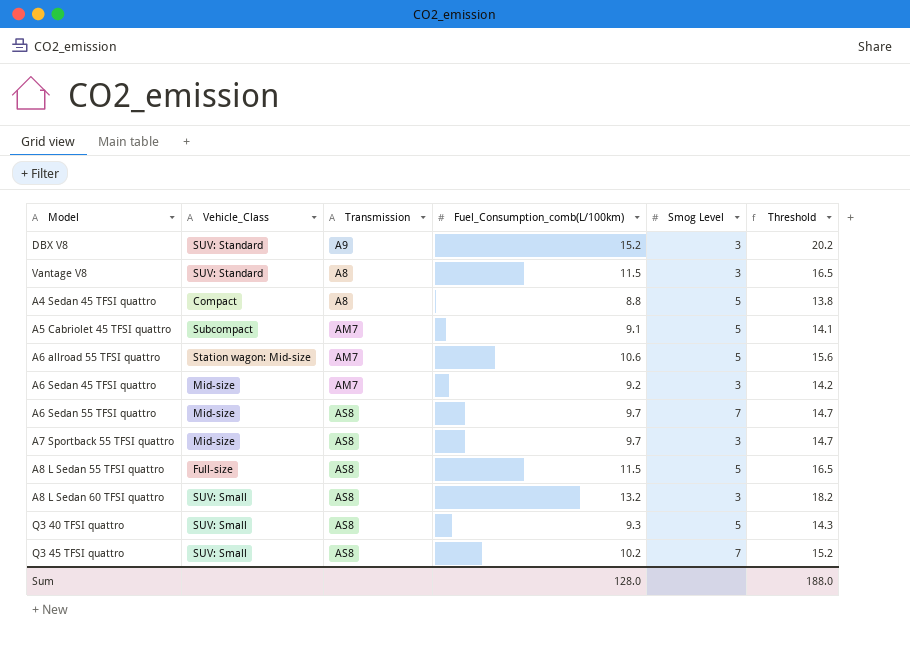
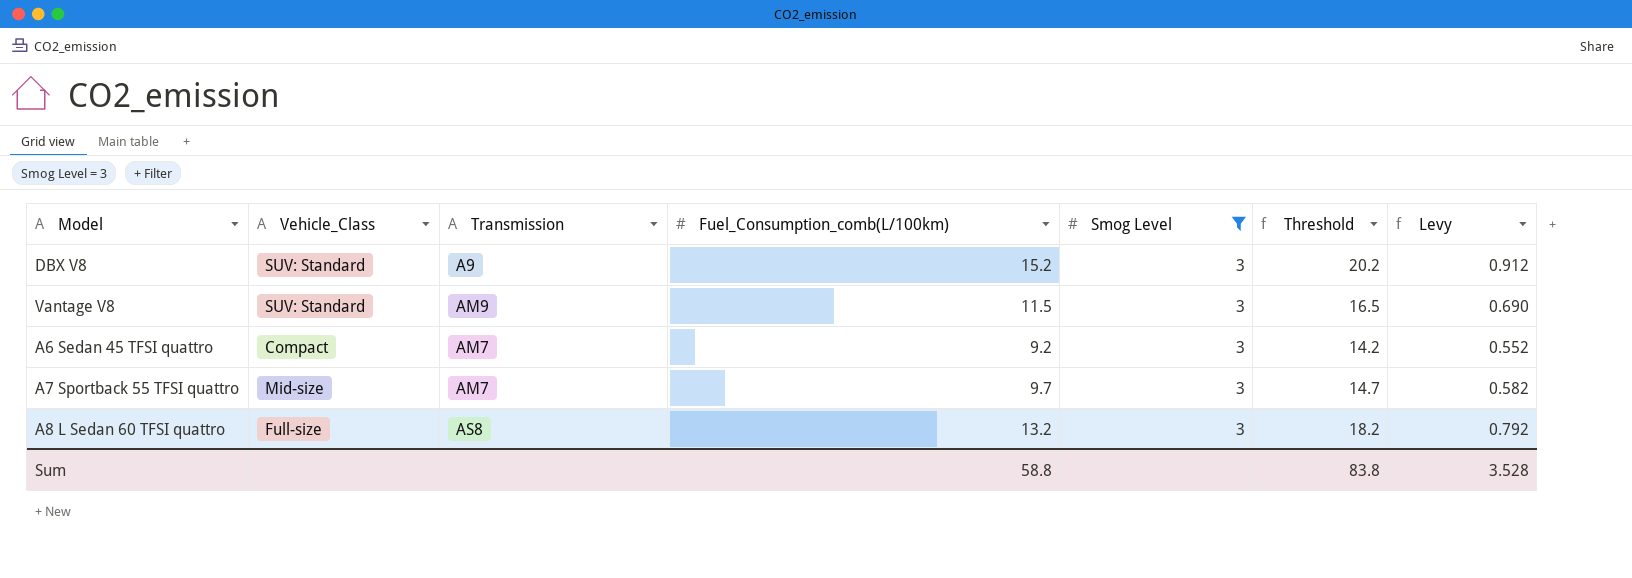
filter: none -> Smog Level = 3
column Levy | formula: none -> [Fuel_Consumption_comb(L/100km)] * 0.06
Vantage V8 | Transmission: A8 -> AM9
A6 Sedan 45 TFSI quattro | Vehicle_Class: Mid-size -> Compact
A7 Sportback 55 TFSI quattro | Transmission: AS8 -> AM7
A8 L Sedan 60 TFSI quattro | Vehicle_Class: SUV: Small -> Full-size
Sum | Fuel_Consumption_comb(L/100km): 128.0 -> 58.8
Sum | Threshold: 188.0 -> 83.8

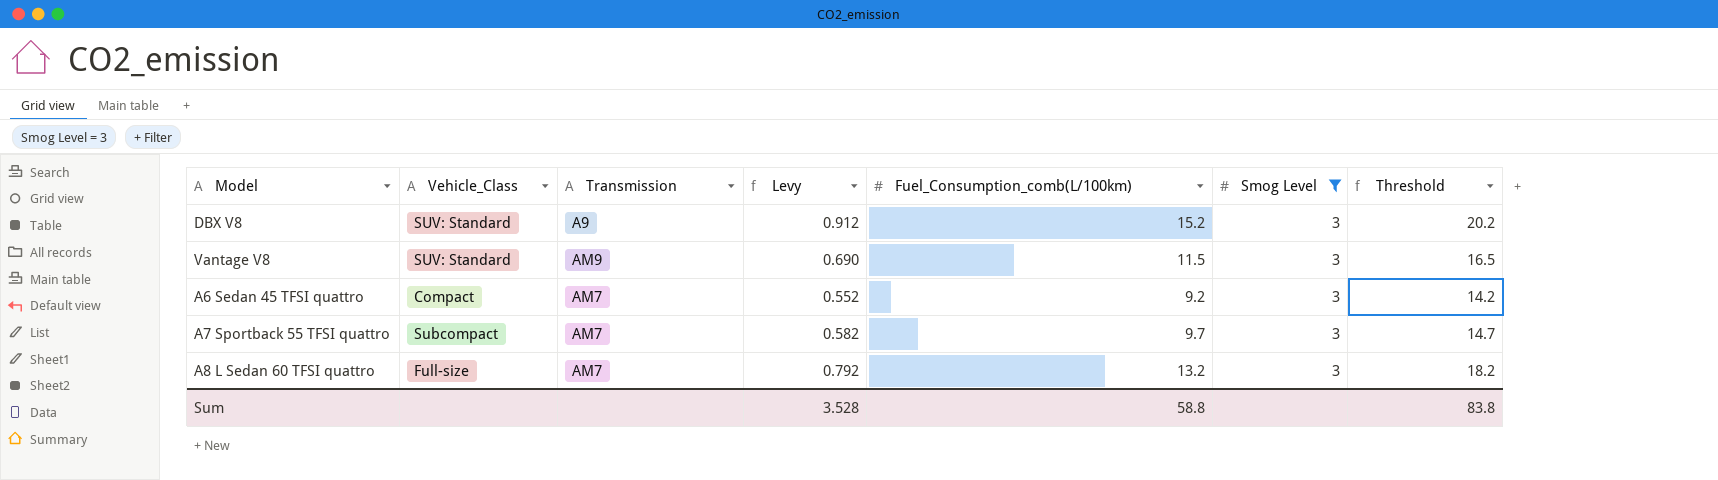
column Levy | position: 7 -> 4
A7 Sportback 55 TFSI quattro | Vehicle_Class: Mid-size -> Subcompact
A8 L Sedan 60 TFSI quattro | Transmission: AS8 -> AM7

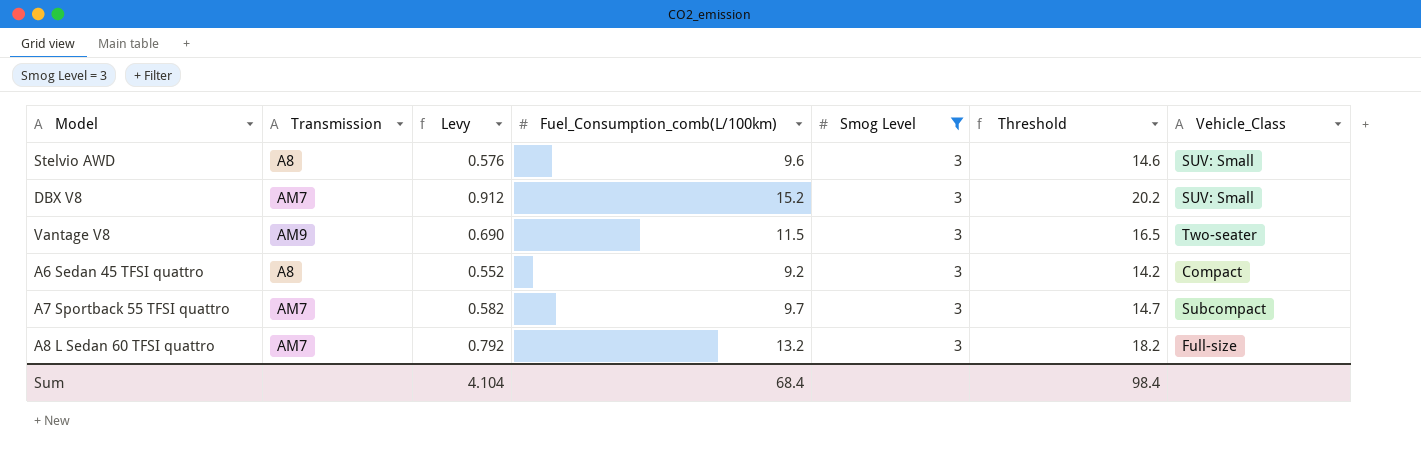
column Vehicle_Class | position: 2 -> 7
row Stelvio AWD: none -> A8 | 0.576 | 9.6 | 3 | 14.6 | SUV: Small
DBX V8 | Transmission: A9 -> AM7
DBX V8 | Vehicle_Class: SUV: Standard -> SUV: Small
Vantage V8 | Vehicle_Class: SUV: Standard -> Two-seater
A6 Sedan 45 TFSI quattro | Transmission: AM7 -> A8
Sum | Levy: 3.528 -> 4.104
Sum | Fuel_Consumption_comb(L/100km): 58.8 -> 68.4
Sum | Threshold: 83.8 -> 98.4

